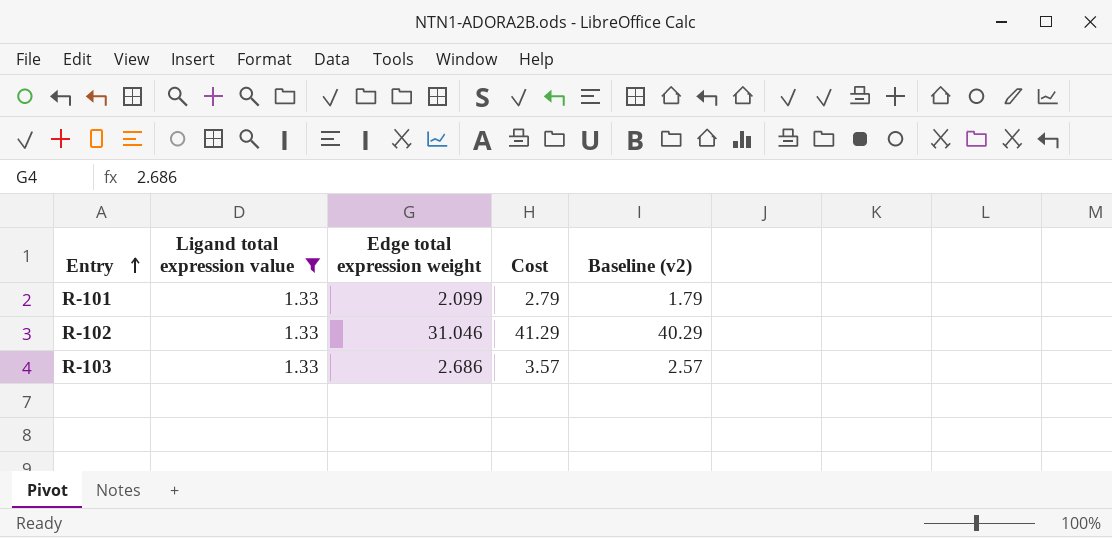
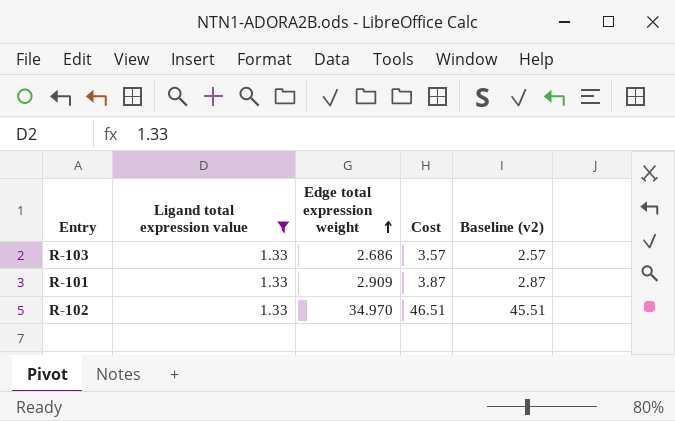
row order: Entry ascending -> Edge total expression weight ascending
R-101 | Edge total expression weight: 2.099 -> 2.909
R-101 | Cost: 2.79 -> 3.87
R-101 | Baseline (v2): 1.79 -> 2.87
R-102 | Edge total expression weight: 31.046 -> 34.970
R-102 | Cost: 41.29 -> 46.51
R-102 | Baseline (v2): 40.29 -> 45.51

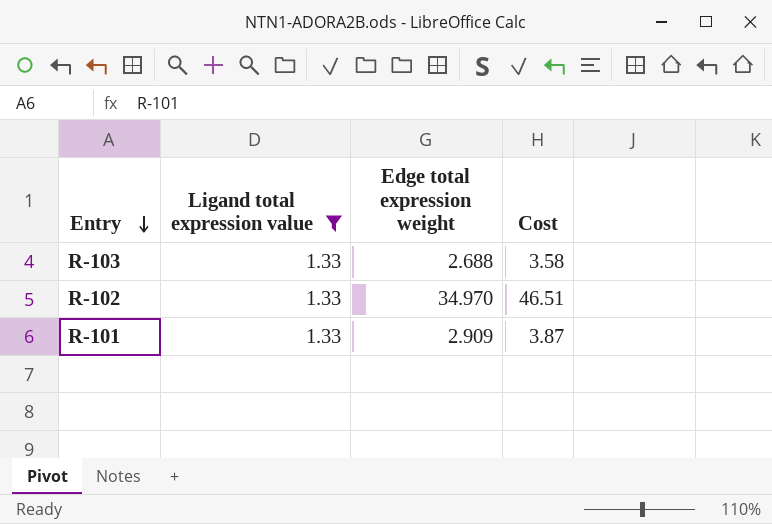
row order: Edge total expression weight ascending -> Entry descending
column Baseline (v2) | formula: [Cost] - 1 -> none
R-103 | Edge total expression weight: 2.686 -> 2.688
R-103 | Cost: 3.57 -> 3.58

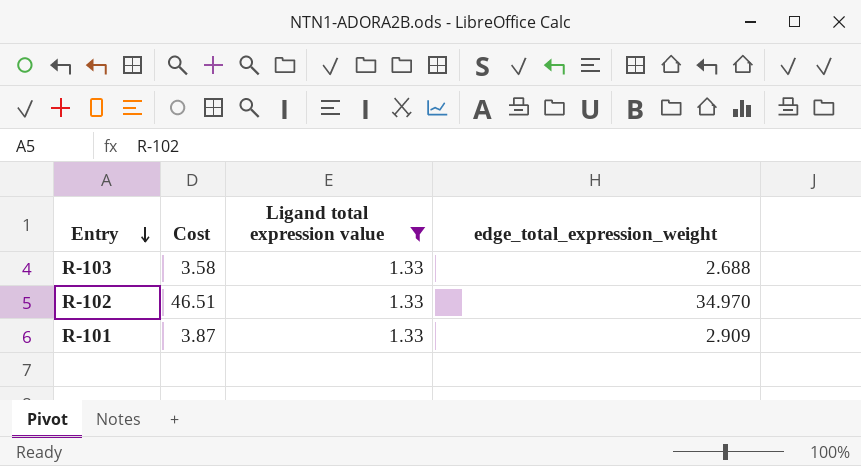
column Cost | position: 4 -> 2
column name: Edge total expression weight -> edge_total_expression_weight

